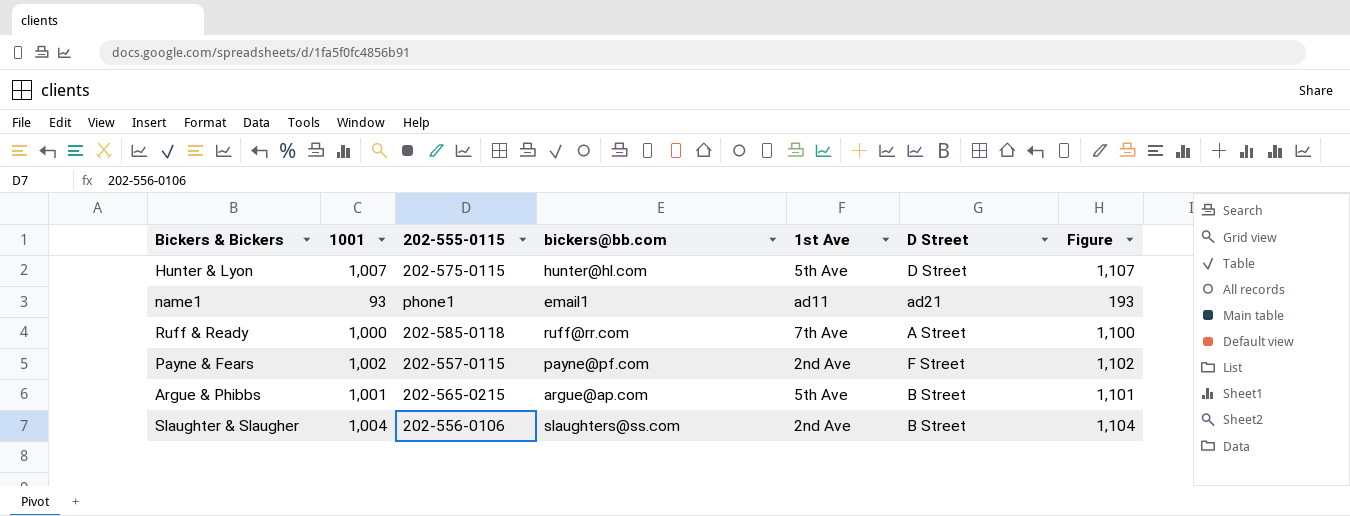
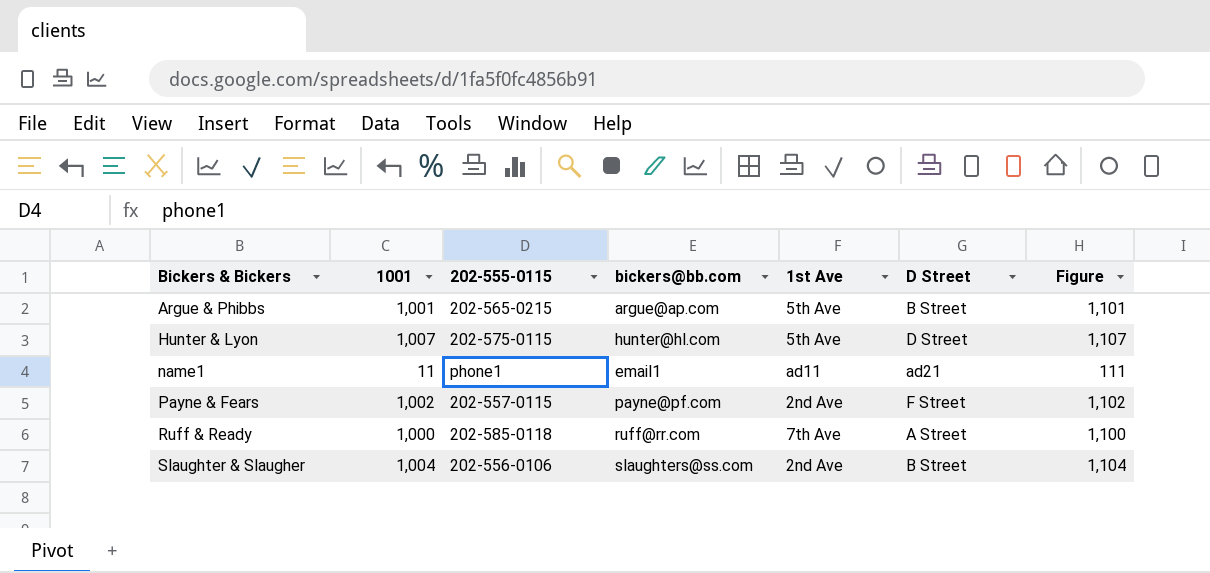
row order: none -> Bickers & Bickers ascending
name1 | 1001: 93 -> 11
name1 | Figure: 193 -> 111

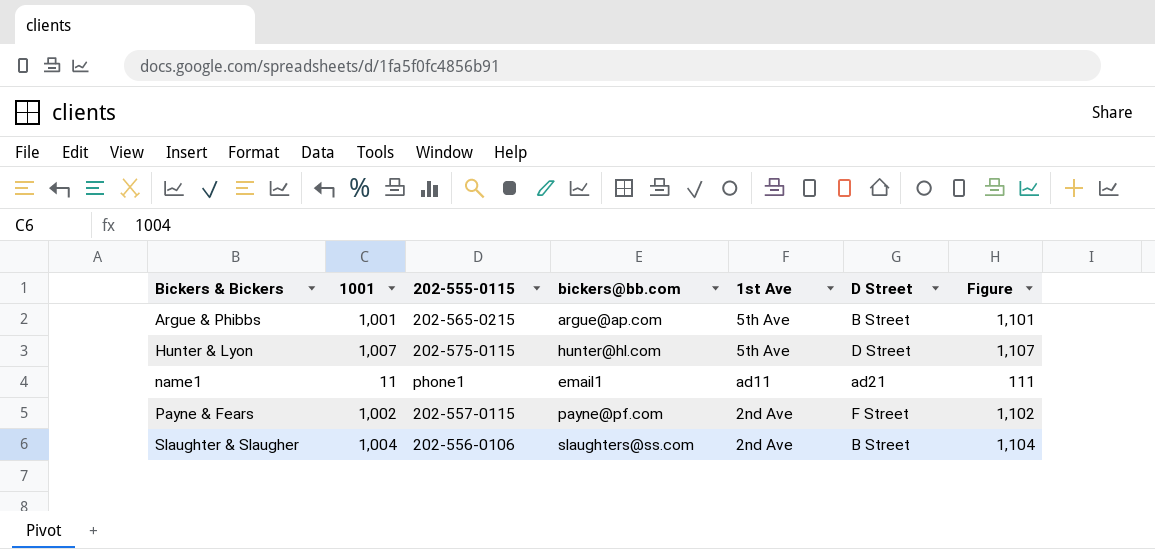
row Ruff & Ready: 1,000 | 202-585-0118 | ruff@rr.com | 7th Ave | A Street | 1,100 -> none

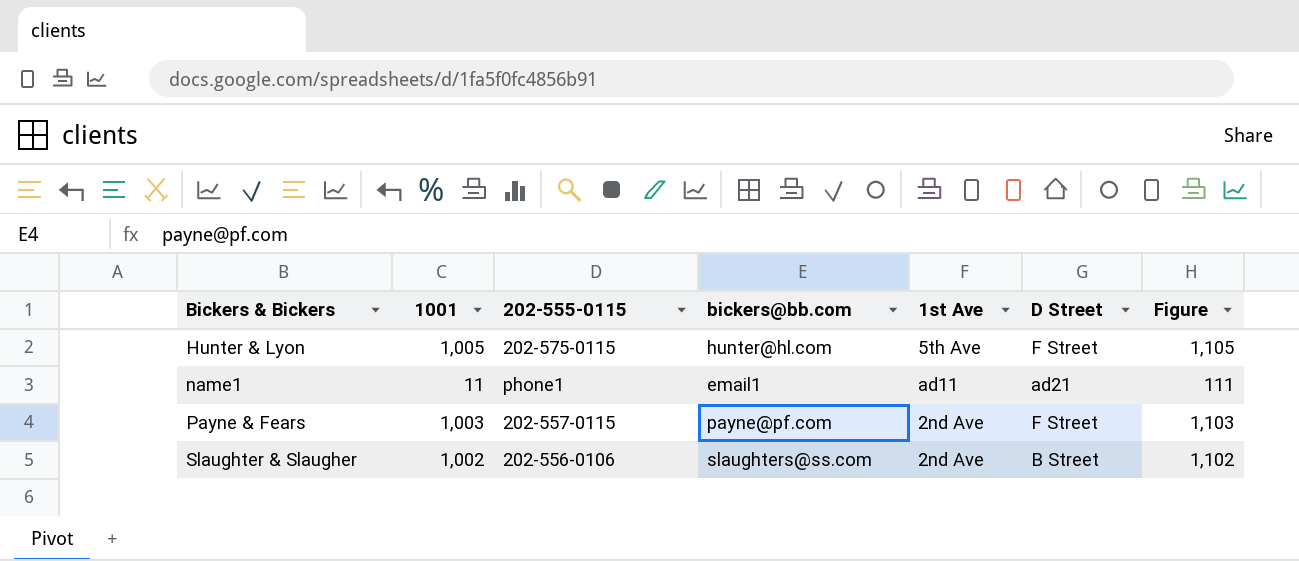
row Argue & Phibbs: 1,001 | 202-565-0215 | argue@ap.com | 5th Ave | B Street | 1,101 -> none
Hunter & Lyon | 1001: 1,007 -> 1,005
Hunter & Lyon | D Street: D Street -> F Street
Hunter & Lyon | Figure: 1,107 -> 1,105
Payne & Fears | 1001: 1,002 -> 1,003
Payne & Fears | Figure: 1,102 -> 1,103
Slaughter & Slaugher | 1001: 1,004 -> 1,002
Slaughter & Slaugher | Figure: 1,104 -> 1,102

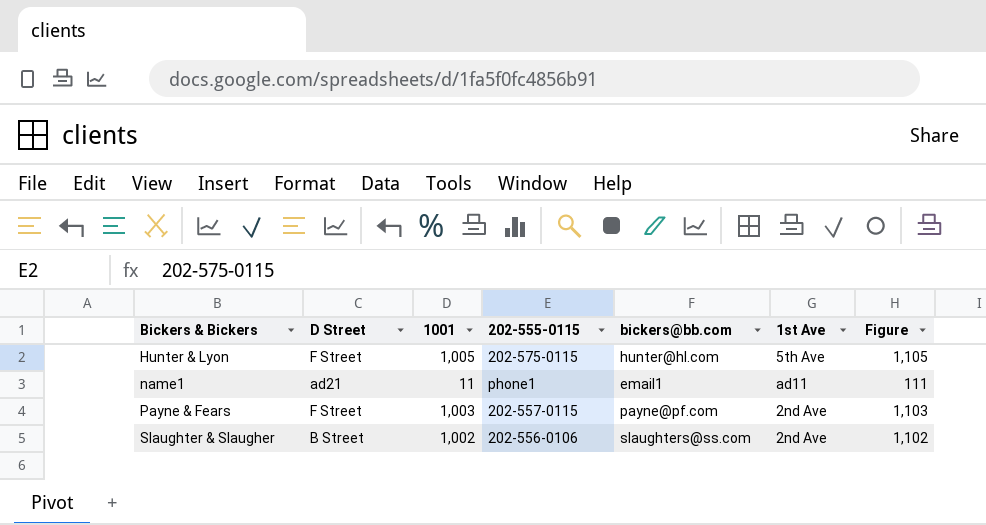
column D Street | position: 6 -> 2

